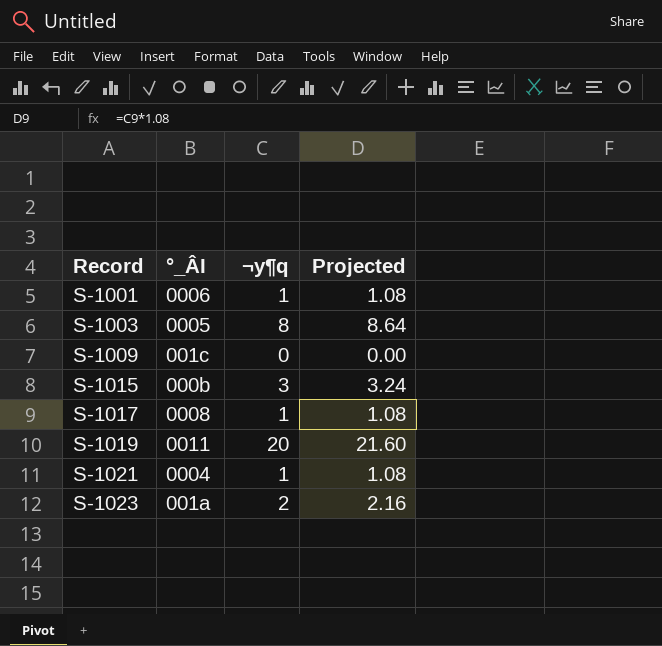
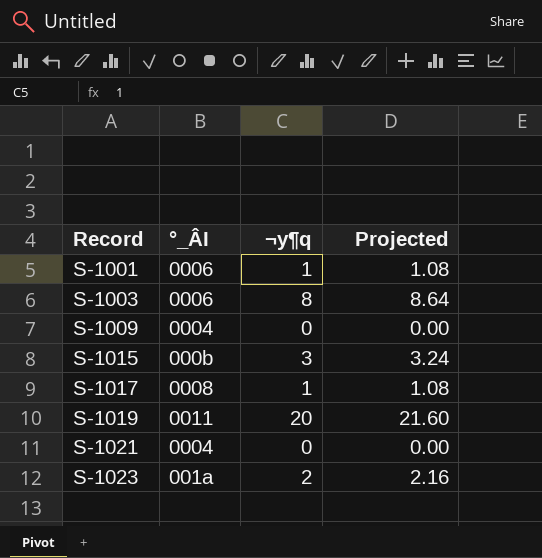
S-1003 | °_ÂI: 0005 -> 0006
S-1009 | °_ÂI: 001c -> 0004
S-1021 | ¬y¶q: 1 -> 0
S-1021 | Projected: 1.08 -> 0.00

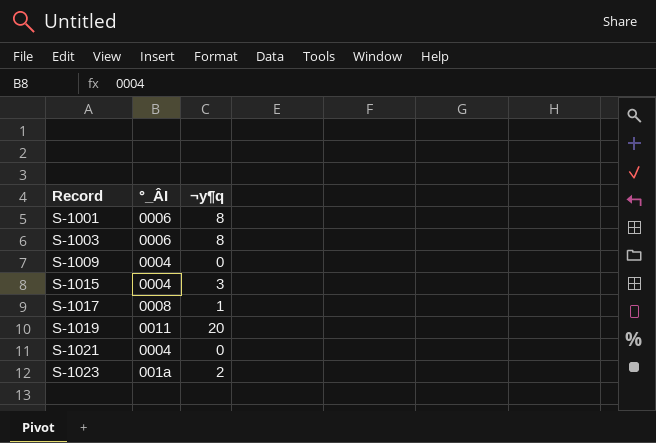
column Projected | formula: [¬y¶q] * 1.08 -> none
S-1001 | ¬y¶q: 1 -> 8
S-1015 | °_ÂI: 000b -> 0004

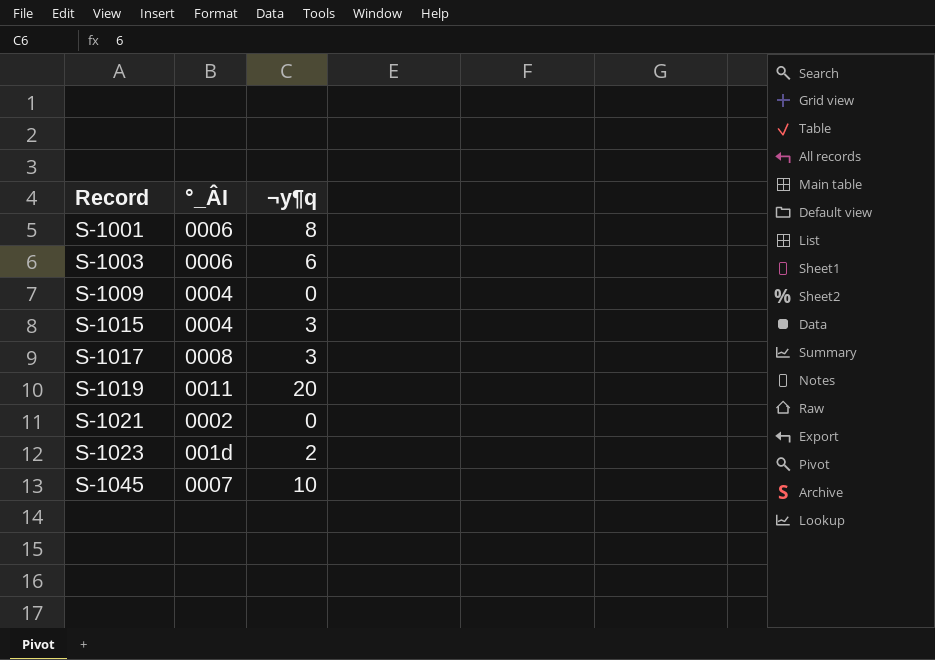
S-1003 | ¬y¶q: 8 -> 6
S-1017 | ¬y¶q: 1 -> 3
S-1021 | °_ÂI: 0004 -> 0002
S-1023 | °_ÂI: 001a -> 001d
row S-1045: none -> 0007 | 10

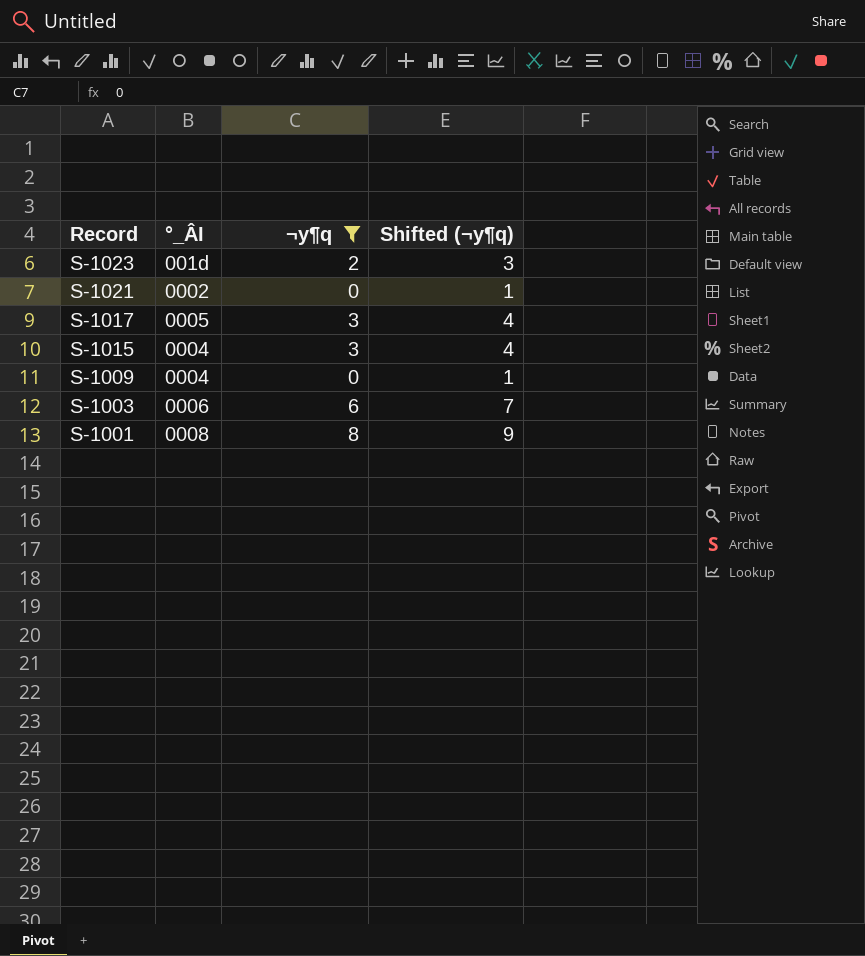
filter: none -> ¬y¶q <= 8
row order: Record ascending -> Record descending
column Shifted (¬y¶q) | formula: none -> [¬y¶q] + 1
S-1017 | °_ÂI: 0008 -> 0005
S-1001 | °_ÂI: 0006 -> 0008

